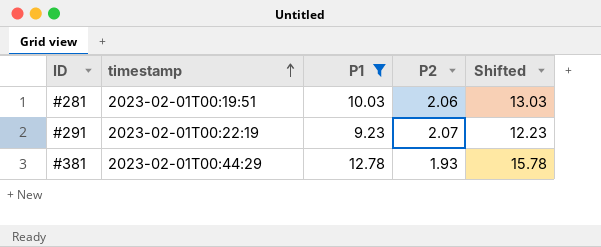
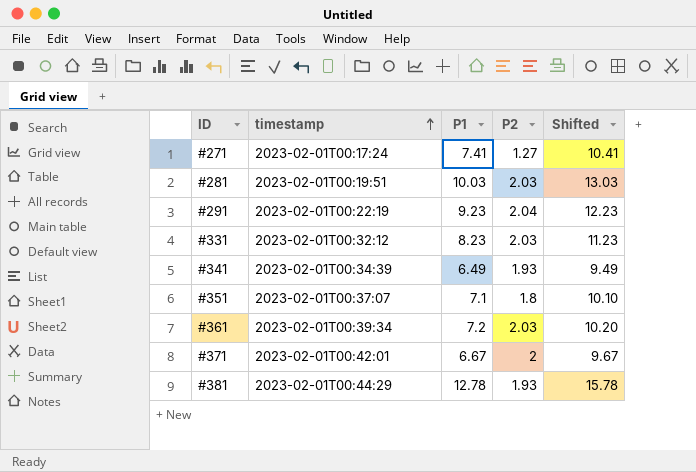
filter: P1 >= 9.23 -> none
#281 | P2: 2.06 -> 2.03
#291 | P2: 2.07 -> 2.04

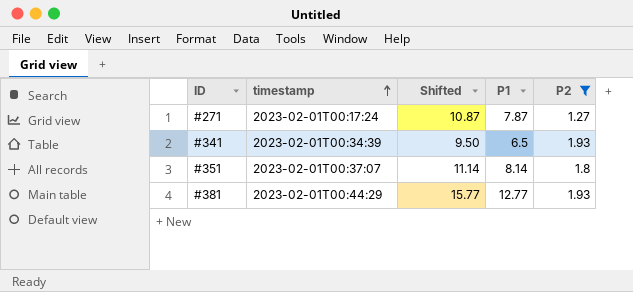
filter: none -> P2 <= 1.93
column Shifted | position: 5 -> 3
#271 | Shifted: 10.41 -> 10.87
#271 | P1: 7.41 -> 7.87
#341 | Shifted: 9.49 -> 9.50
#341 | P1: 6.49 -> 6.5
#351 | Shifted: 10.10 -> 11.14
#351 | P1: 7.1 -> 8.14
#381 | Shifted: 15.78 -> 15.77
#381 | P1: 12.78 -> 12.77

